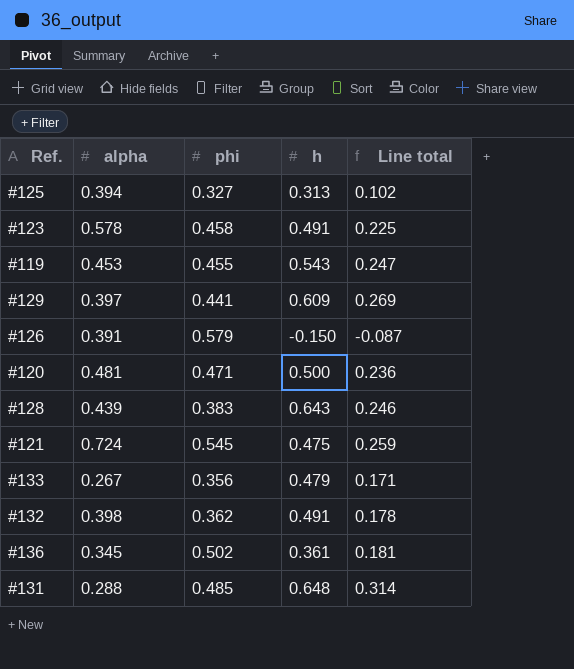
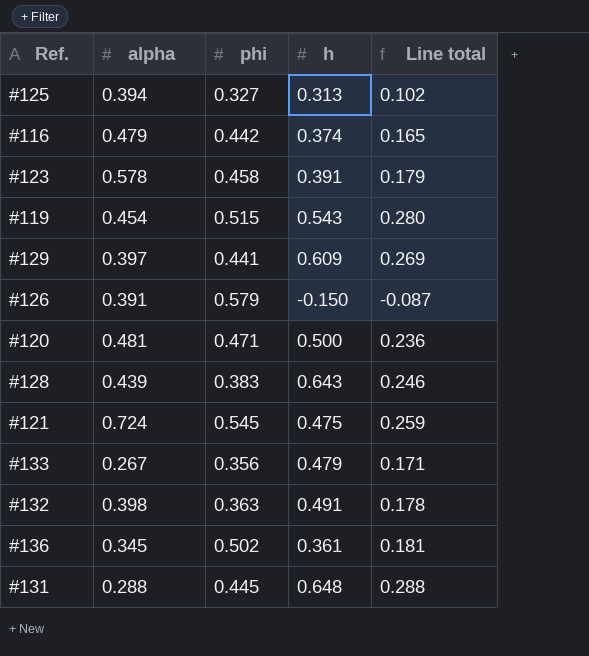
row #116: none -> 0.479 | 0.442 | 0.374 | 0.165
#123 | h: 0.491 -> 0.391
#123 | Line total: 0.225 -> 0.179
#119 | alpha: 0.453 -> 0.454
#119 | phi: 0.455 -> 0.515
#119 | Line total: 0.247 -> 0.280
#132 | phi: 0.362 -> 0.363
#131 | phi: 0.485 -> 0.445
#131 | Line total: 0.314 -> 0.288

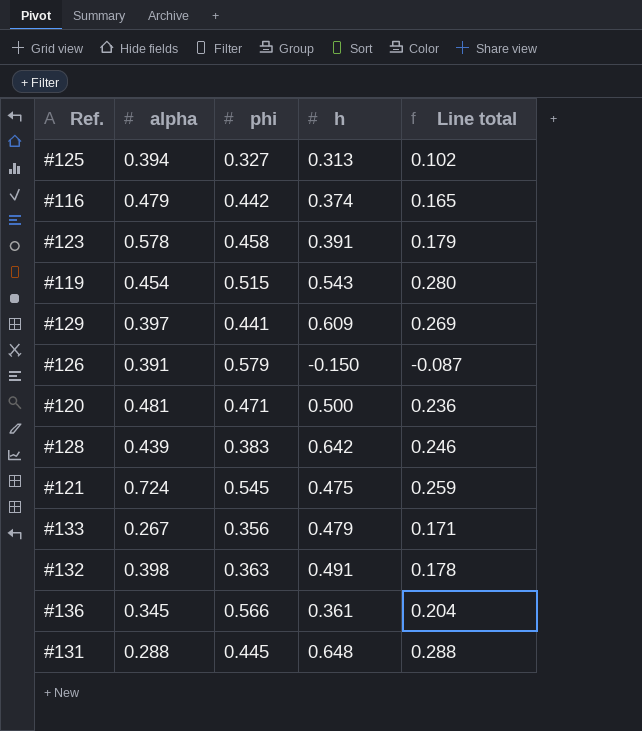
#128 | h: 0.643 -> 0.642
#136 | phi: 0.502 -> 0.566
#136 | Line total: 0.181 -> 0.204

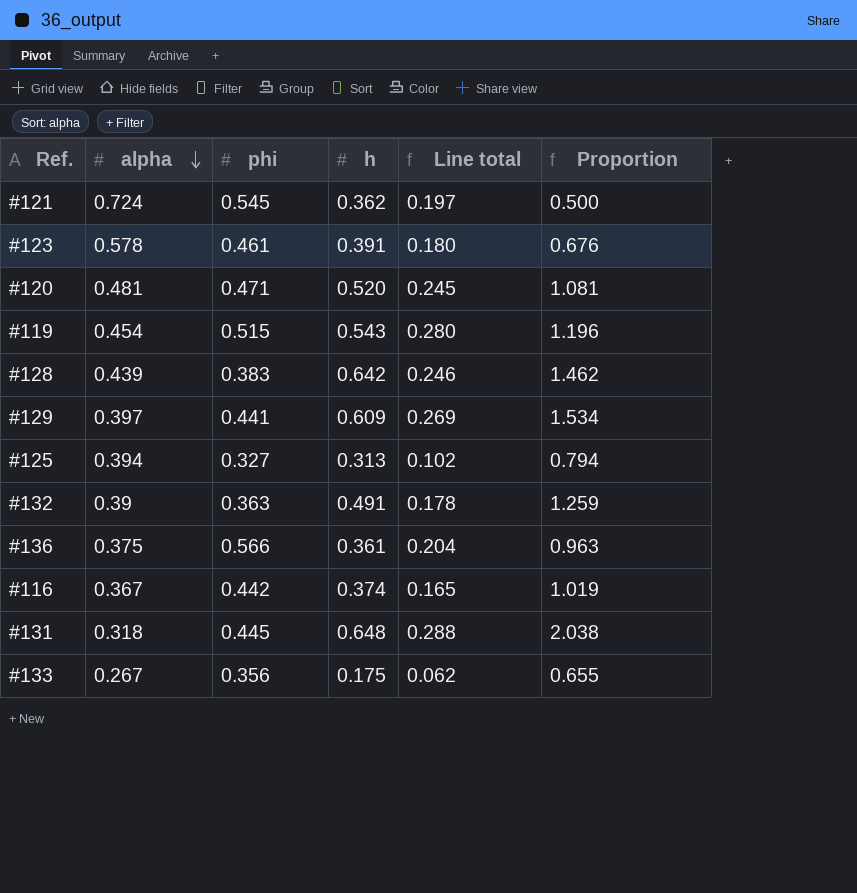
row order: none -> alpha descending
column Proportion | formula: none -> [h] / [alpha]
row #126: 0.391 | 0.579 | -0.150 | -0.087 -> none
#121 | h: 0.475 -> 0.362
#121 | Line total: 0.259 -> 0.197
#123 | phi: 0.458 -> 0.461
#123 | Line total: 0.179 -> 0.180
#120 | h: 0.500 -> 0.520
#120 | Line total: 0.236 -> 0.245
#132 | alpha: 0.398 -> 0.39
#136 | alpha: 0.345 -> 0.375
#116 | alpha: 0.479 -> 0.367
#131 | alpha: 0.288 -> 0.318
#133 | h: 0.479 -> 0.175
#133 | Line total: 0.171 -> 0.062

